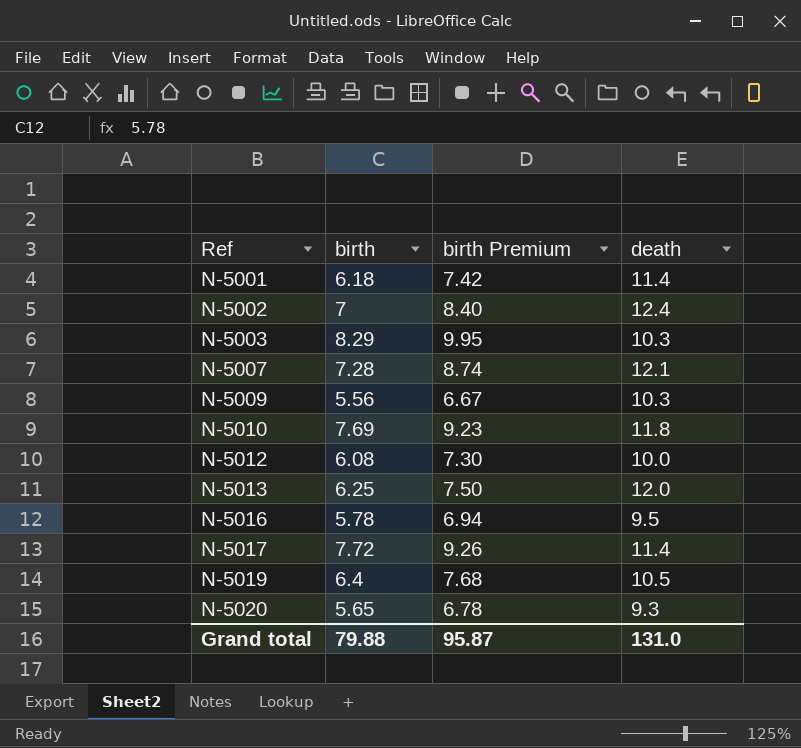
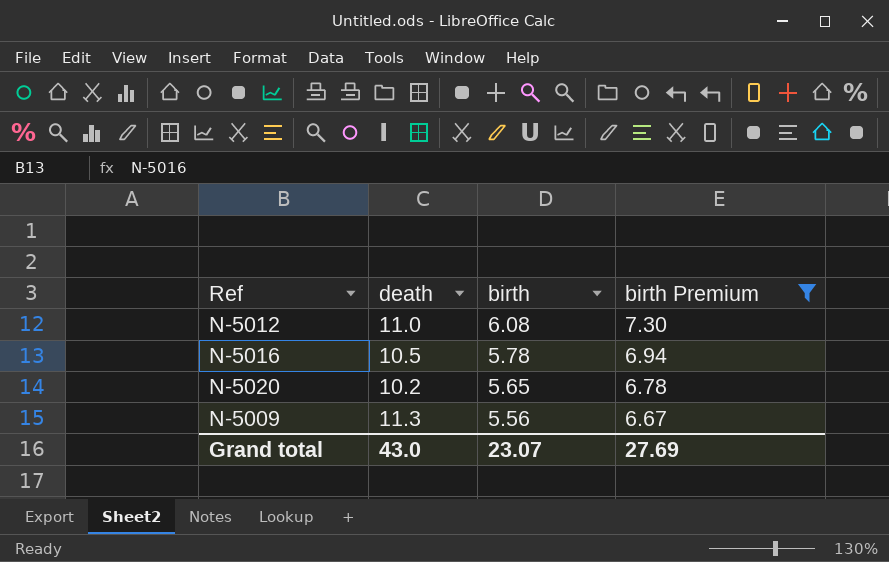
filter: none -> birth Premium <= 7.30
row order: Ref ascending -> birth descending
column death | position: 4 -> 2
N-5012 | death: 10.0 -> 11.0
N-5016 | death: 9.5 -> 10.5
N-5020 | death: 9.3 -> 10.2
N-5009 | death: 10.3 -> 11.3
Grand total | death: 131.0 -> 43.0
Grand total | birth: 79.88 -> 23.07
Grand total | birth Premium: 95.87 -> 27.69

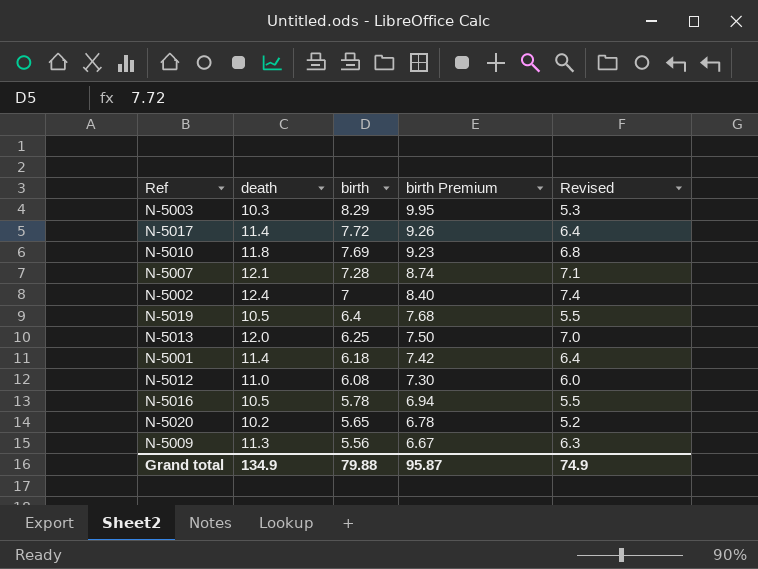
filter: birth Premium <= 7.30 -> none
column Revised | formula: none -> [death] - 5
Grand total | death: 43.0 -> 134.9
Grand total | birth: 23.07 -> 79.88
Grand total | birth Premium: 27.69 -> 95.87

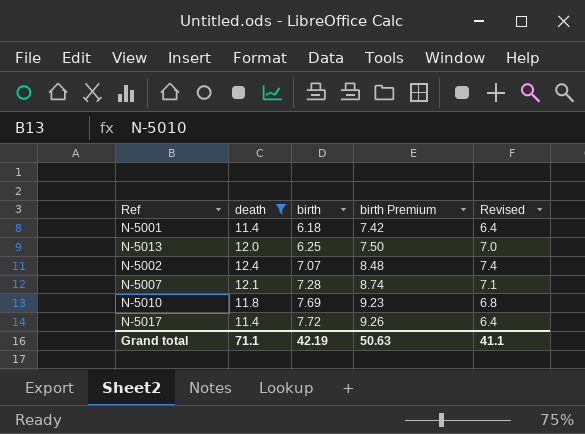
filter: none -> death >= 11.4
row order: birth descending -> birth ascending
N-5002 | birth: 7 -> 7.07
N-5002 | birth Premium: 8.40 -> 8.48
Grand total | death: 134.9 -> 71.1
Grand total | birth: 79.88 -> 42.19
Grand total | birth Premium: 95.87 -> 50.63
Grand total | Revised: 74.9 -> 41.1

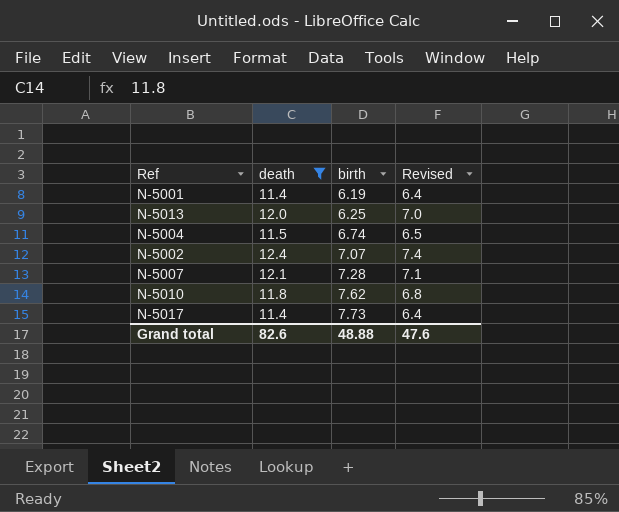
column birth Premium | formula: [birth] * 1.2 -> none
N-5001 | birth: 6.18 -> 6.19
row N-5004: none -> 11.5 | 6.74 | 6.5
N-5010 | birth: 7.69 -> 7.62
N-5017 | birth: 7.72 -> 7.73
Grand total | death: 71.1 -> 82.6
Grand total | birth: 42.19 -> 48.88
Grand total | Revised: 41.1 -> 47.6

